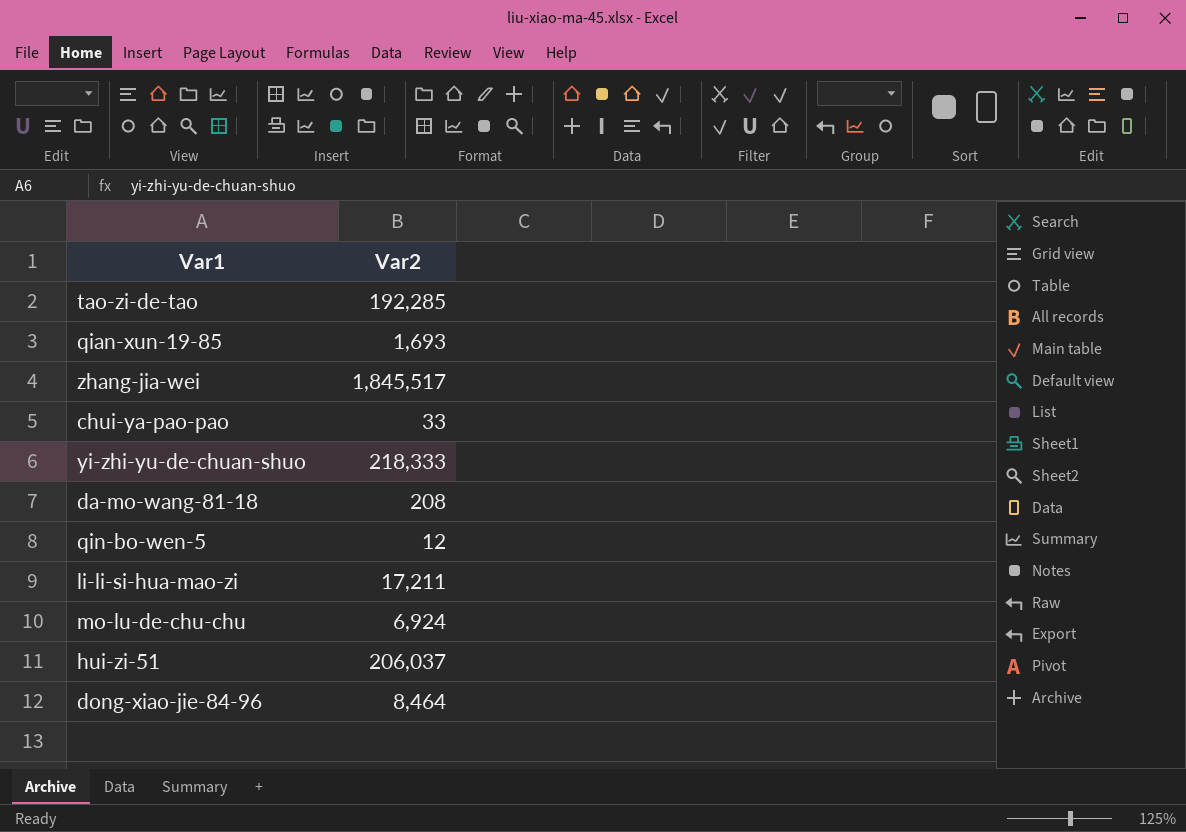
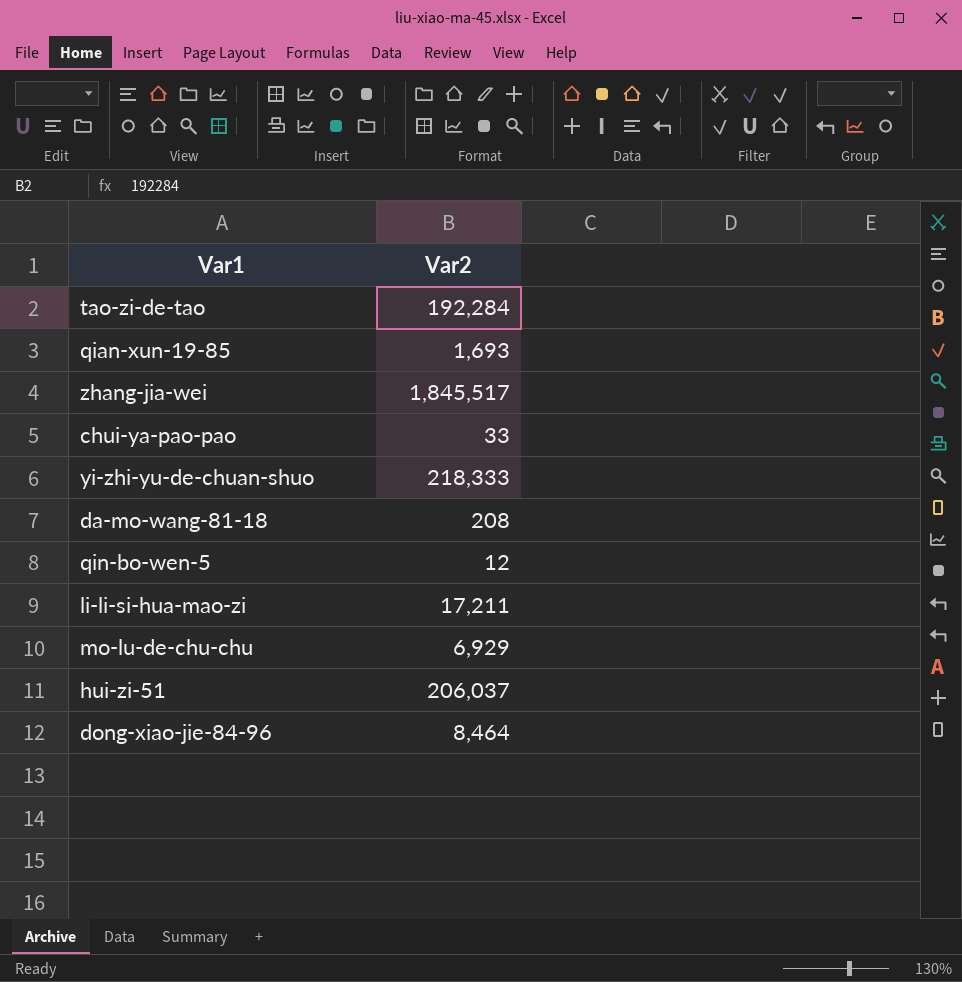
tao-zi-de-tao | Var2: 192,285 -> 192,284
mo-lu-de-chu-chu | Var2: 6,924 -> 6,929

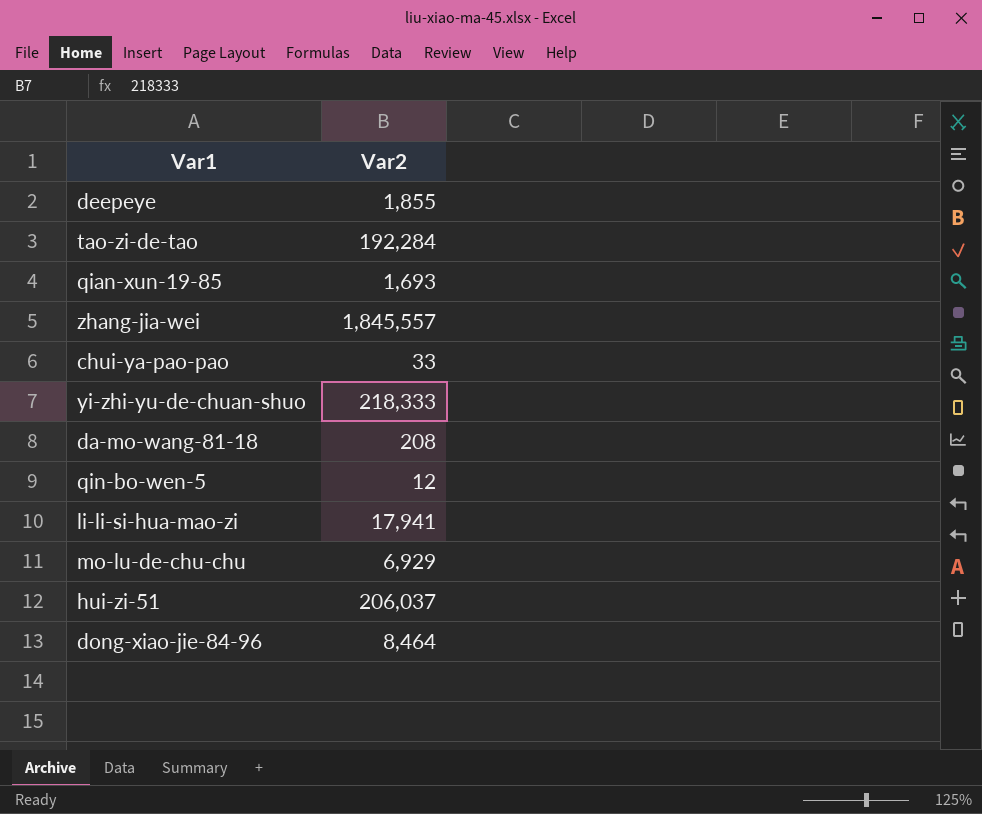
row deepeye: none -> 1,855
zhang-jia-wei | Var2: 1,845,517 -> 1,845,557
li-li-si-hua-mao-zi | Var2: 17,211 -> 17,941

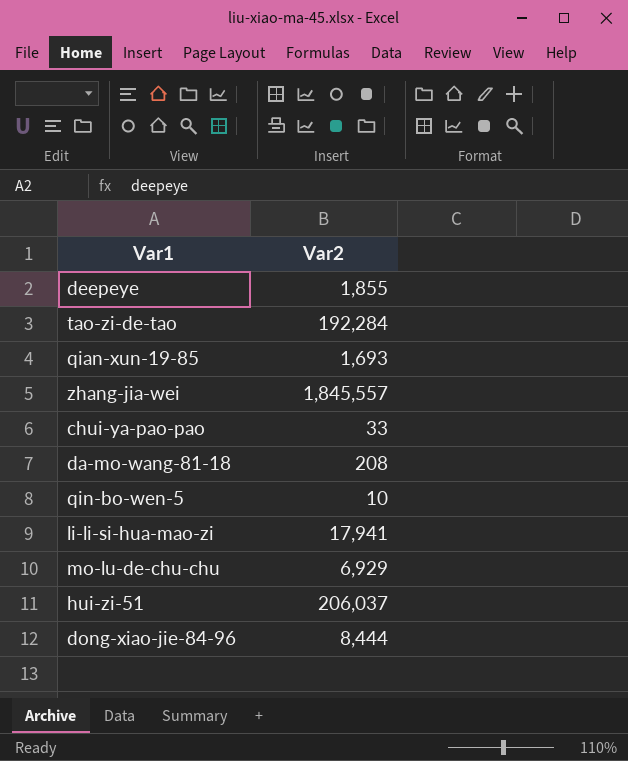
row yi-zhi-yu-de-chuan-shuo: 218,333 -> none
qin-bo-wen-5 | Var2: 12 -> 10
dong-xiao-jie-84-96 | Var2: 8,464 -> 8,444

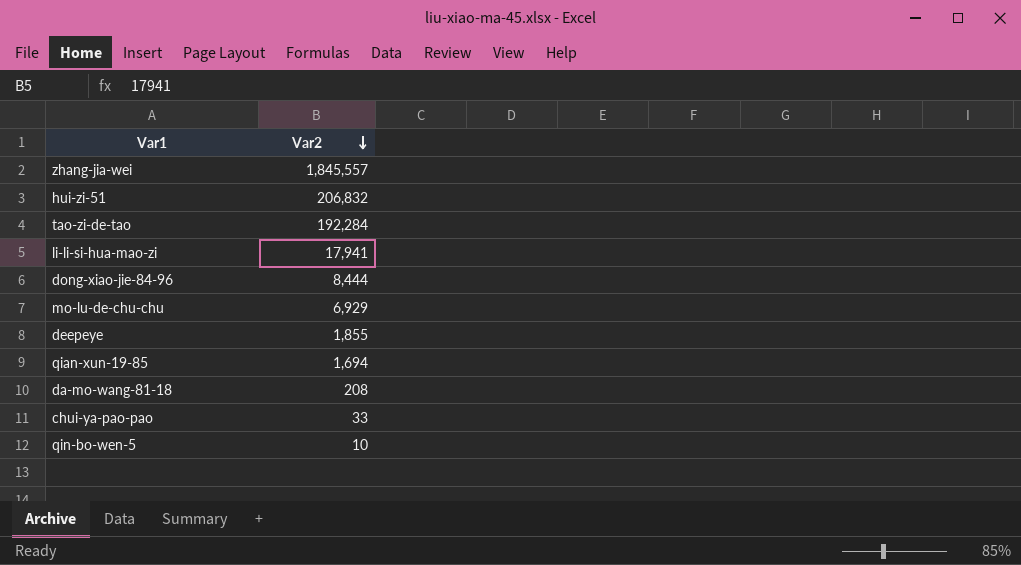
row order: none -> Var2 descending
hui-zi-51 | Var2: 206,037 -> 206,832
qian-xun-19-85 | Var2: 1,693 -> 1,694

